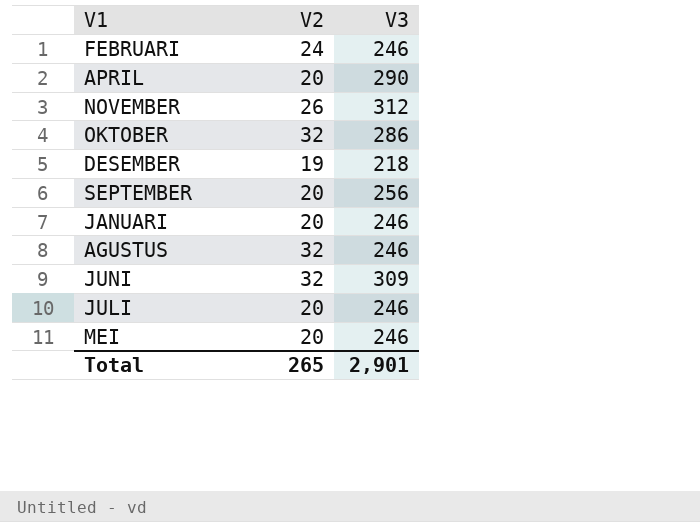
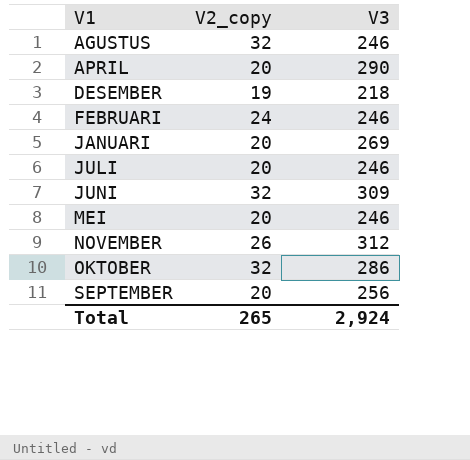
row order: none -> V1 ascending
column name: V2 -> V2_copy
JANUARI | V3: 246 -> 269
Total | V3: 2,901 -> 2,924

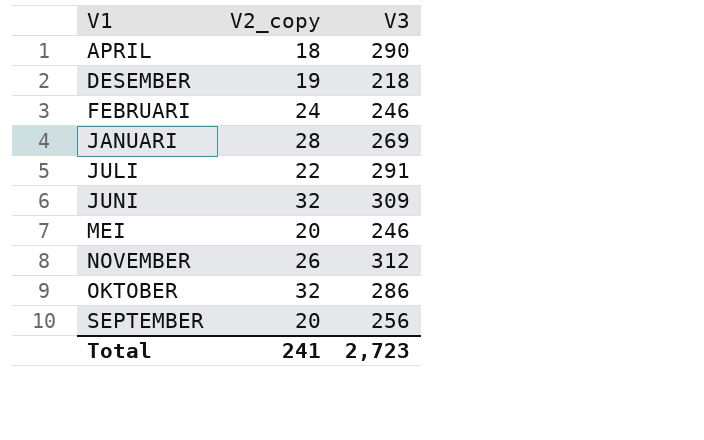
row AGUSTUS: 32 | 246 -> none
APRIL | V2_copy: 20 -> 18
JANUARI | V2_copy: 20 -> 28
JULI | V2_copy: 20 -> 22
JULI | V3: 246 -> 291
Total | V2_copy: 265 -> 241
Total | V3: 2,924 -> 2,723

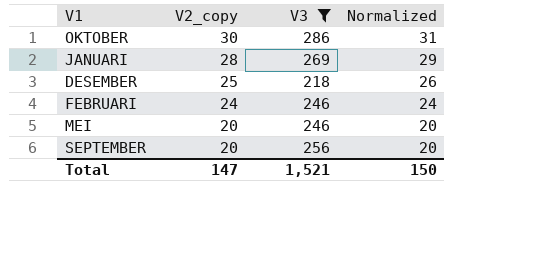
filter: none -> V3 <= 286
row order: V1 ascending -> V2_copy descending
column Normalized | formula: none -> [V2_copy] * 1.02
OKTOBER | V2_copy: 32 -> 30
DESEMBER | V2_copy: 19 -> 25
Total | V2_copy: 241 -> 147
Total | V3: 2,723 -> 1,521

